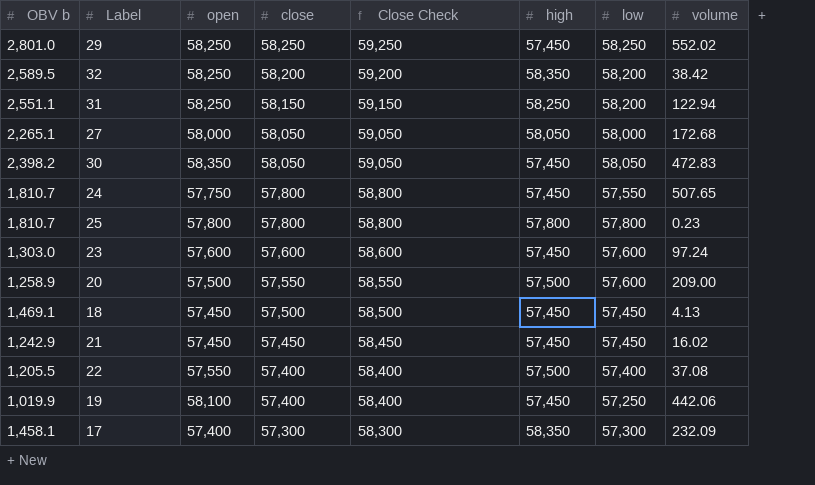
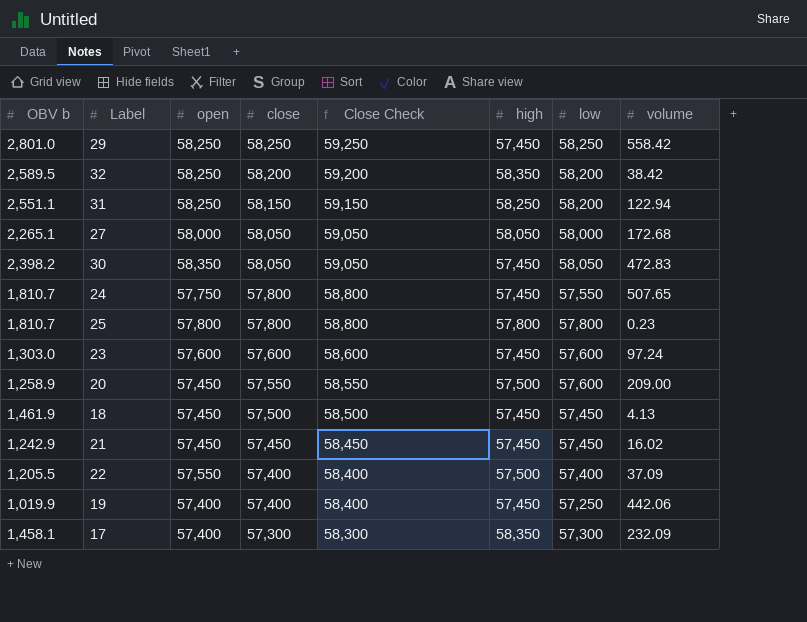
29 | volume: 552.02 -> 558.42
20 | open: 57,500 -> 57,450
18 | OBV b: 1,469.1 -> 1,461.9
22 | volume: 37.08 -> 37.09
19 | open: 58,100 -> 57,400

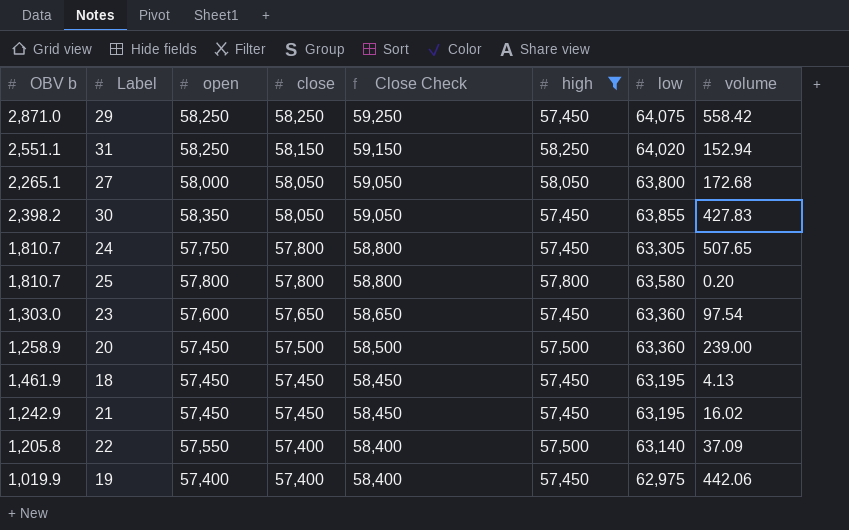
filter: none -> high != 58,350
29 | OBV b: 2,801.0 -> 2,871.0
29 | low: 58,250 -> 64,075
31 | low: 58,200 -> 64,020
31 | volume: 122.94 -> 152.94
27 | low: 58,000 -> 63,800
30 | low: 58,050 -> 63,855
30 | volume: 472.83 -> 427.83
24 | low: 57,550 -> 63,305
25 | low: 57,800 -> 63,580
25 | volume: 0.23 -> 0.20
23 | close: 57,600 -> 57,650
23 | Close Check: 58,600 -> 58,650
23 | low: 57,600 -> 63,360
23 | volume: 97.24 -> 97.54
20 | close: 57,550 -> 57,500
20 | Close Check: 58,550 -> 58,500
20 | low: 57,600 -> 63,360
20 | volume: 209.00 -> 239.00
18 | close: 57,500 -> 57,450
18 | Close Check: 58,500 -> 58,450
18 | low: 57,450 -> 63,195
21 | low: 57,450 -> 63,195
22 | OBV b: 1,205.5 -> 1,205.8
22 | low: 57,400 -> 63,140
19 | low: 57,250 -> 62,975

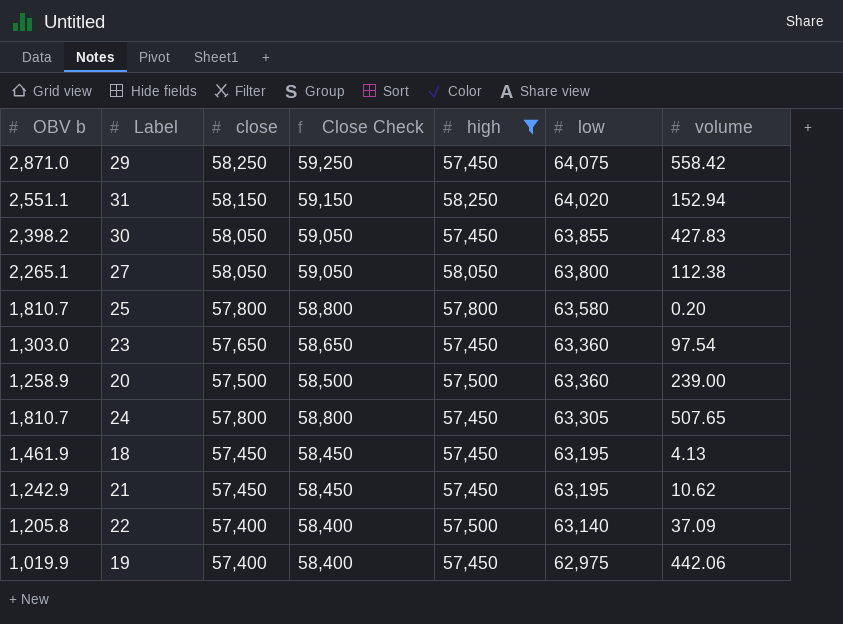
row order: close descending -> low descending
column open | position: 3 -> none
27 | volume: 172.68 -> 112.38
21 | volume: 16.02 -> 10.62

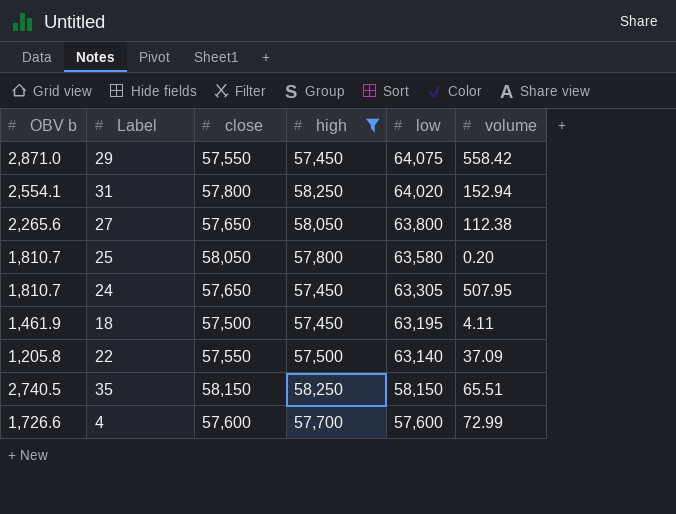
column Close Check | formula: [close] + 1000 -> none
row 30: 2,398.2 | 58,050 | 59,050 | 57,450 | 63,855 | 427.83 -> none
row 23: 1,303.0 | 57,650 | 58,650 | 57,450 | 63,360 | 97.54 -> none
row 20: 1,258.9 | 57,500 | 58,500 | 57,500 | 63,360 | 239.00 -> none
row 21: 1,242.9 | 57,450 | 58,450 | 57,450 | 63,195 | 10.62 -> none
row 19: 1,019.9 | 57,400 | 58,400 | 57,450 | 62,975 | 442.06 -> none
29 | close: 58,250 -> 57,550
31 | OBV b: 2,551.1 -> 2,554.1
31 | close: 58,150 -> 57,800
27 | OBV b: 2,265.1 -> 2,265.6
27 | close: 58,050 -> 57,650
25 | close: 57,800 -> 58,050
24 | close: 57,800 -> 57,650
24 | volume: 507.65 -> 507.95
18 | close: 57,450 -> 57,500
18 | volume: 4.13 -> 4.11
22 | close: 57,400 -> 57,550
row 35: none -> 2,740.5 | 58,150 | 58,250 | 58,150 | 65.51
row 4: none -> 1,726.6 | 57,600 | 57,700 | 57,600 | 72.99

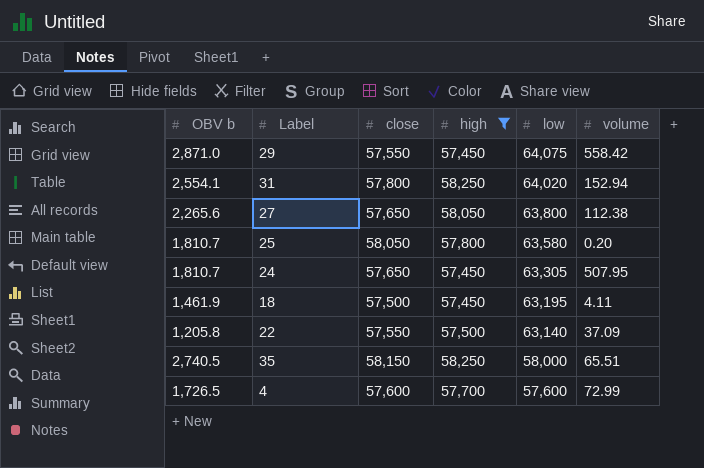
35 | low: 58,150 -> 58,000
4 | OBV b: 1,726.6 -> 1,726.5

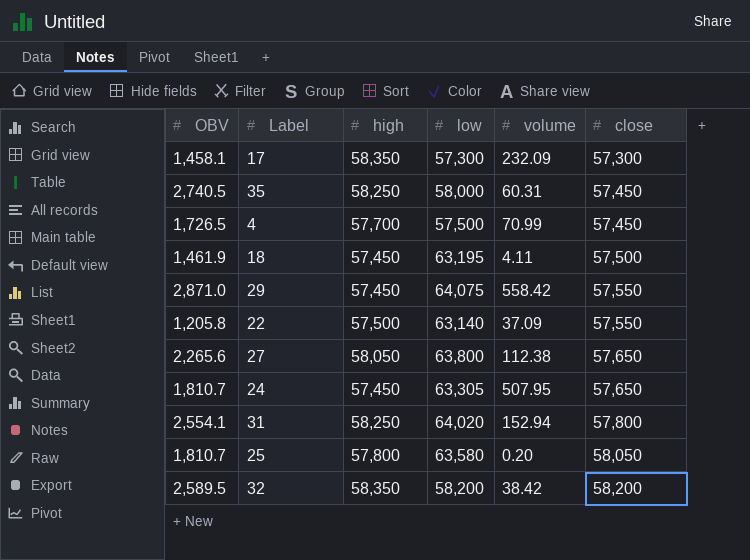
filter: high != 58,350 -> none
row order: low descending -> close ascending
column name: OBV b -> OBV
column close | position: 3 -> 6
35 | volume: 65.51 -> 60.31
35 | close: 58,150 -> 57,450
4 | low: 57,600 -> 57,500
4 | volume: 72.99 -> 70.99
4 | close: 57,600 -> 57,450

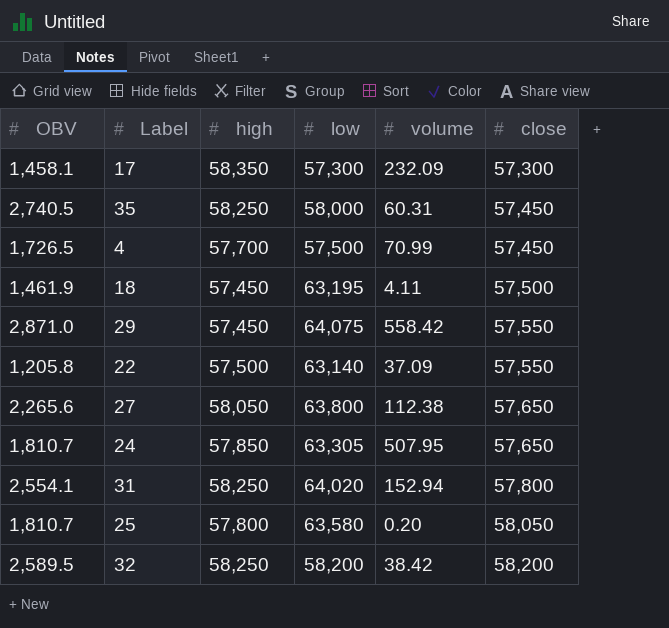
24 | high: 57,450 -> 57,850
32 | high: 58,350 -> 58,250

